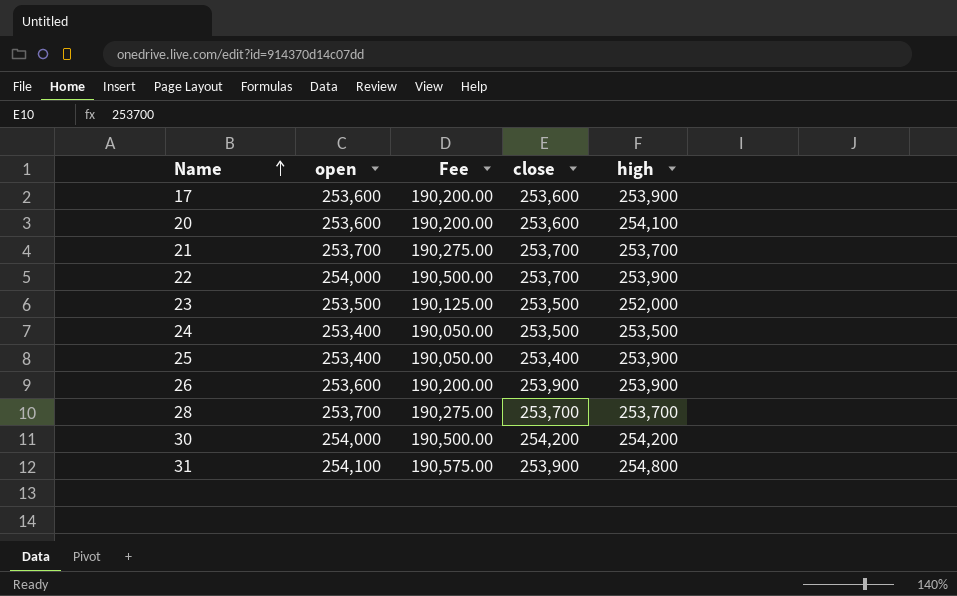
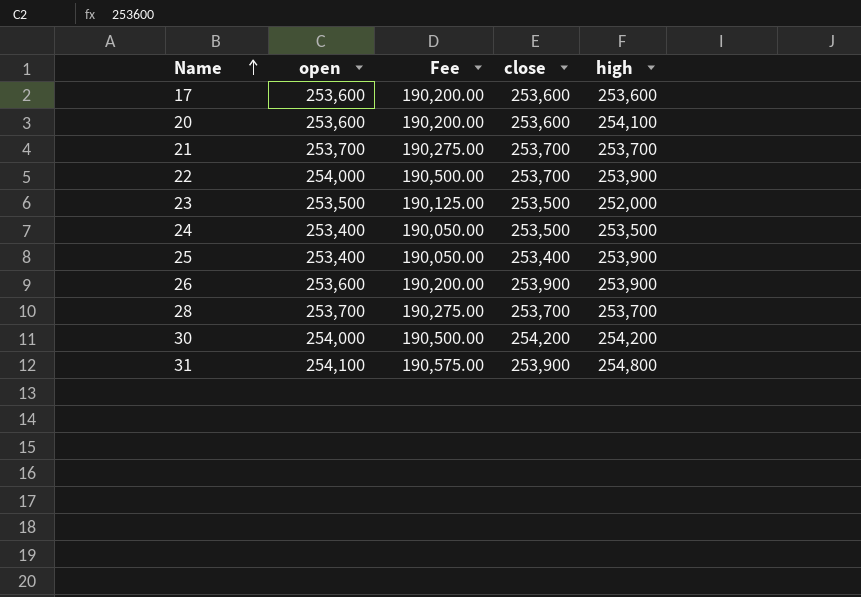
17 | high: 253,900 -> 253,600

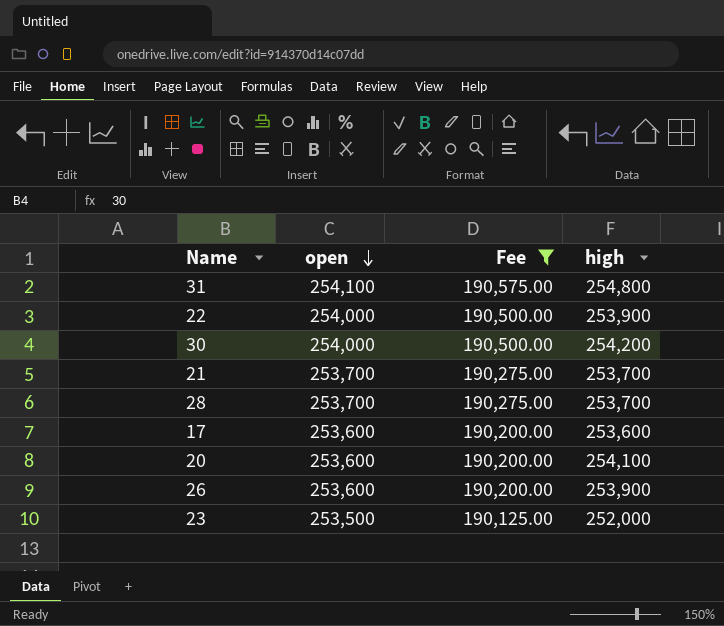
filter: none -> Fee != 190,050.00
row order: Name ascending -> open descending
column close | position: 4 -> none

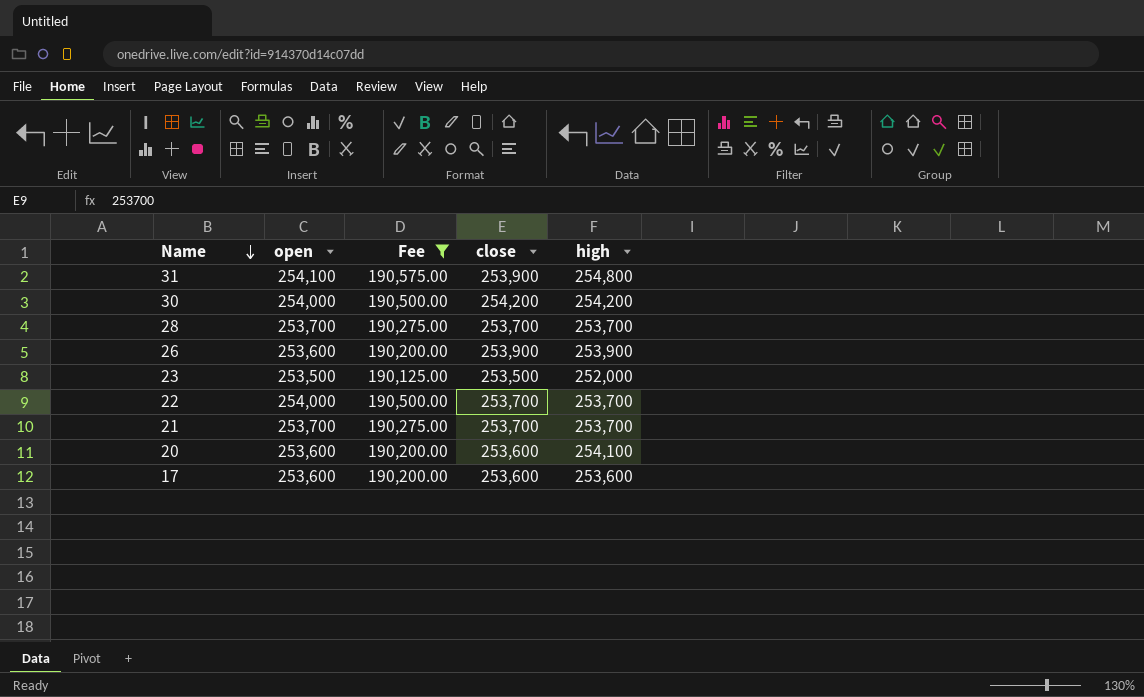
row order: open descending -> Name descending
column close | position: none -> 4
22 | high: 253,900 -> 253,700

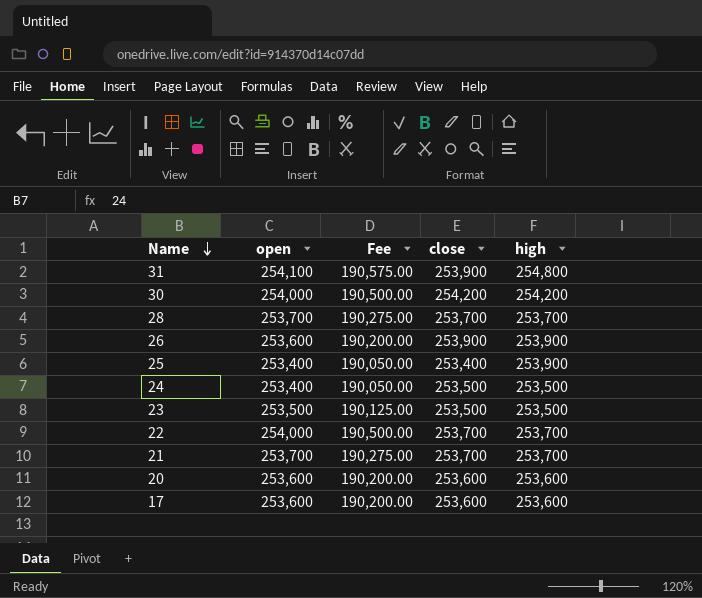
filter: Fee != 190,050.00 -> none
23 | high: 252,000 -> 253,500
20 | high: 254,100 -> 253,600

